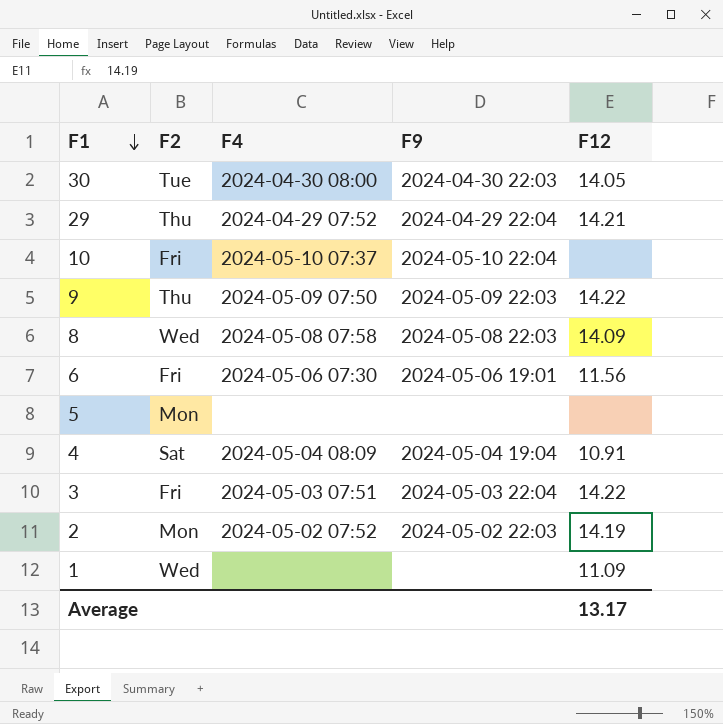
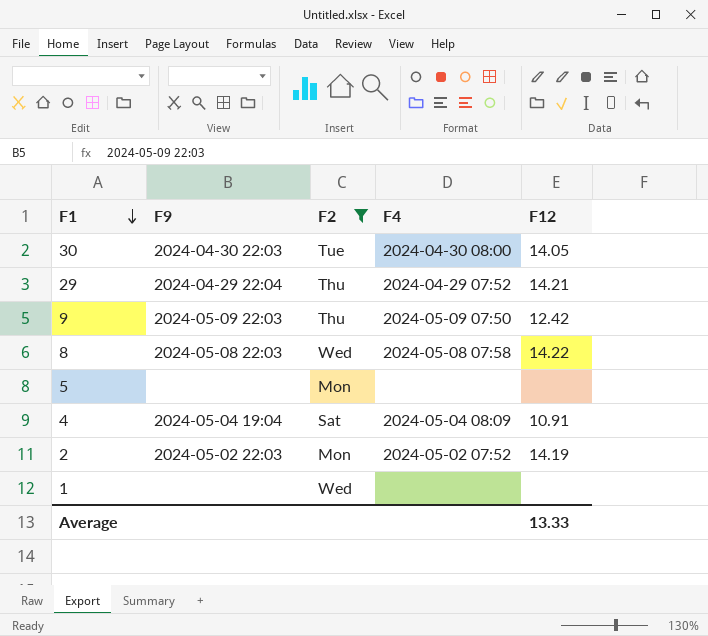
filter: none -> F2 != Fri
column F9 | position: 4 -> 2
9 | F12: 14.22 -> 12.42
8 | F12: 14.09 -> 14.22
1 | F12: 11.09 -> none
Average | F12: 13.17 -> 13.33

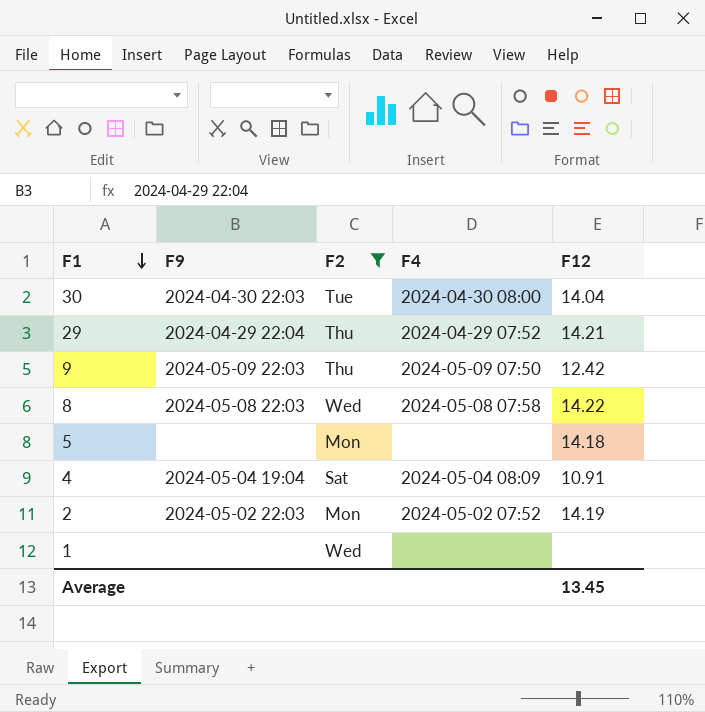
30 | F12: 14.05 -> 14.04
5 | F12: none -> 14.18
Average | F12: 13.33 -> 13.45

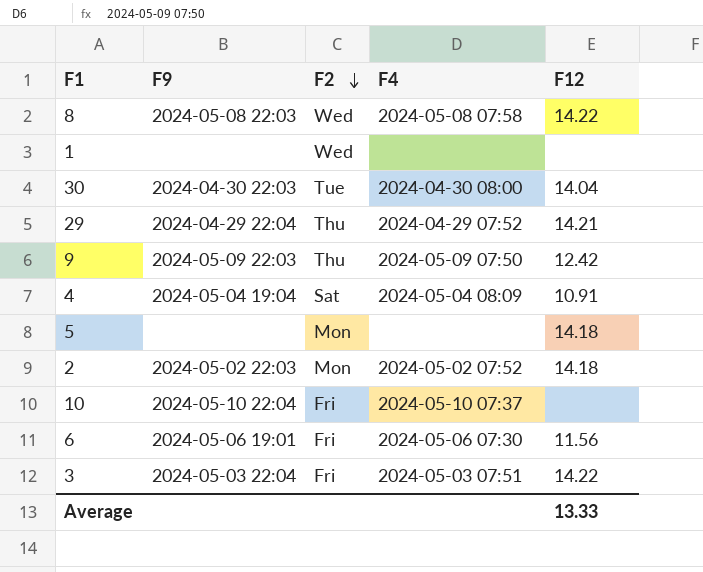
filter: F2 != Fri -> none
row order: F1 descending -> F2 descending
2 | F12: 14.19 -> 14.18
Average | F12: 13.45 -> 13.33

